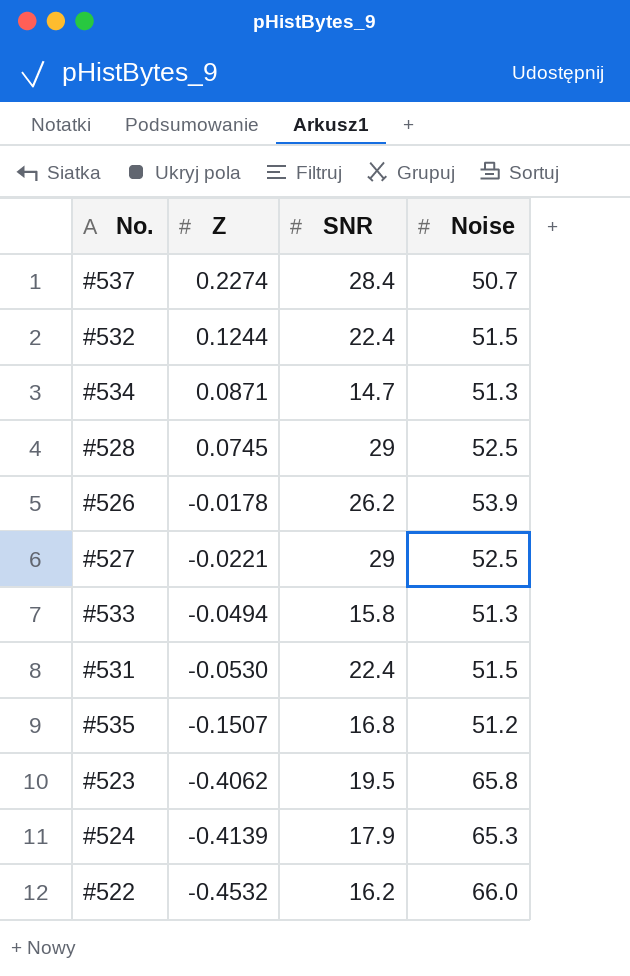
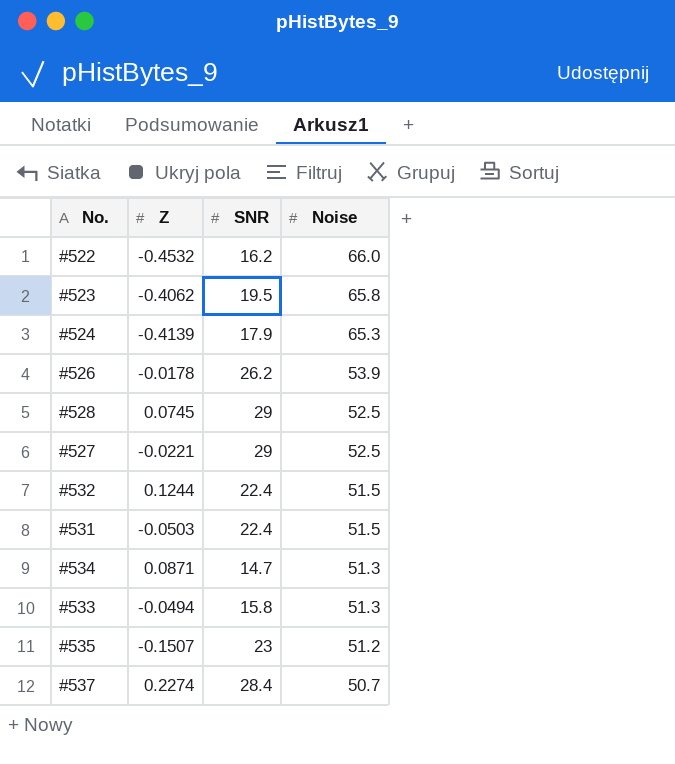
row order: Z descending -> Noise descending
#531 | Z: -0.0530 -> -0.0503
#535 | SNR: 16.8 -> 23

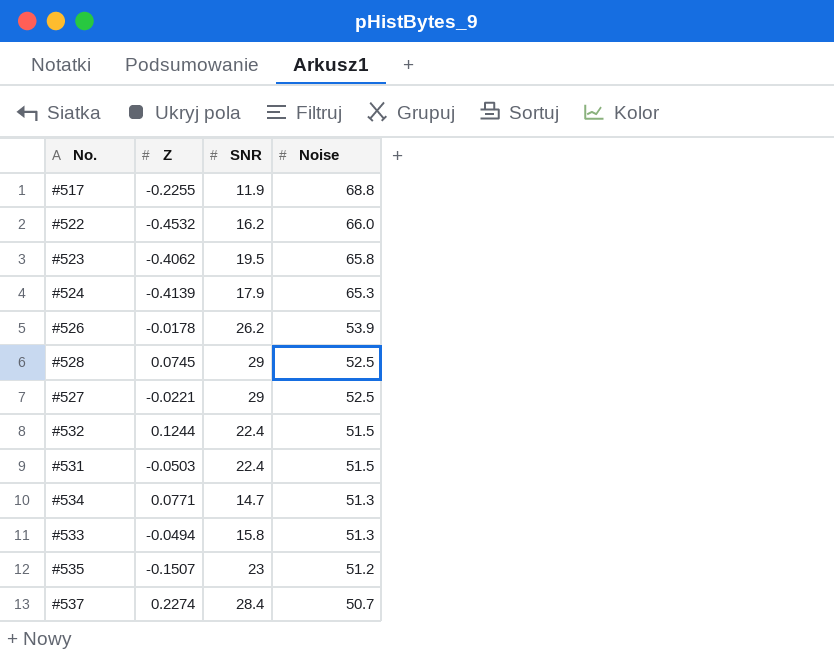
row #517: none -> -0.2255 | 11.9 | 68.8
#534 | Z: 0.0871 -> 0.0771

